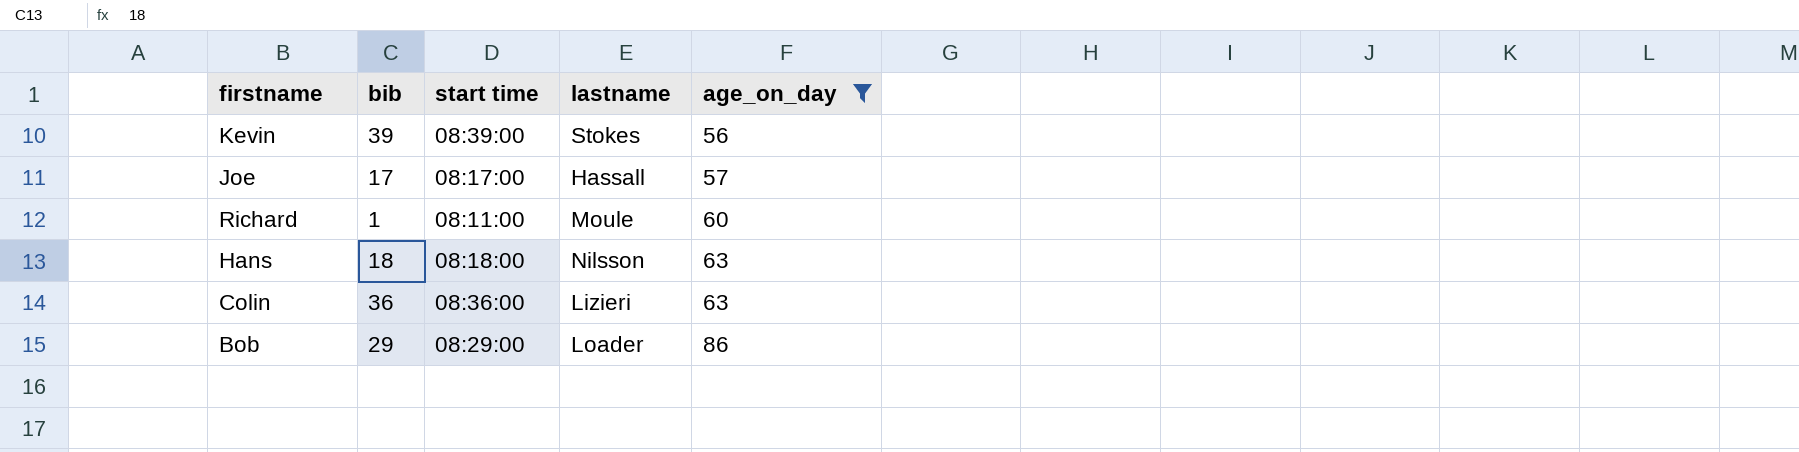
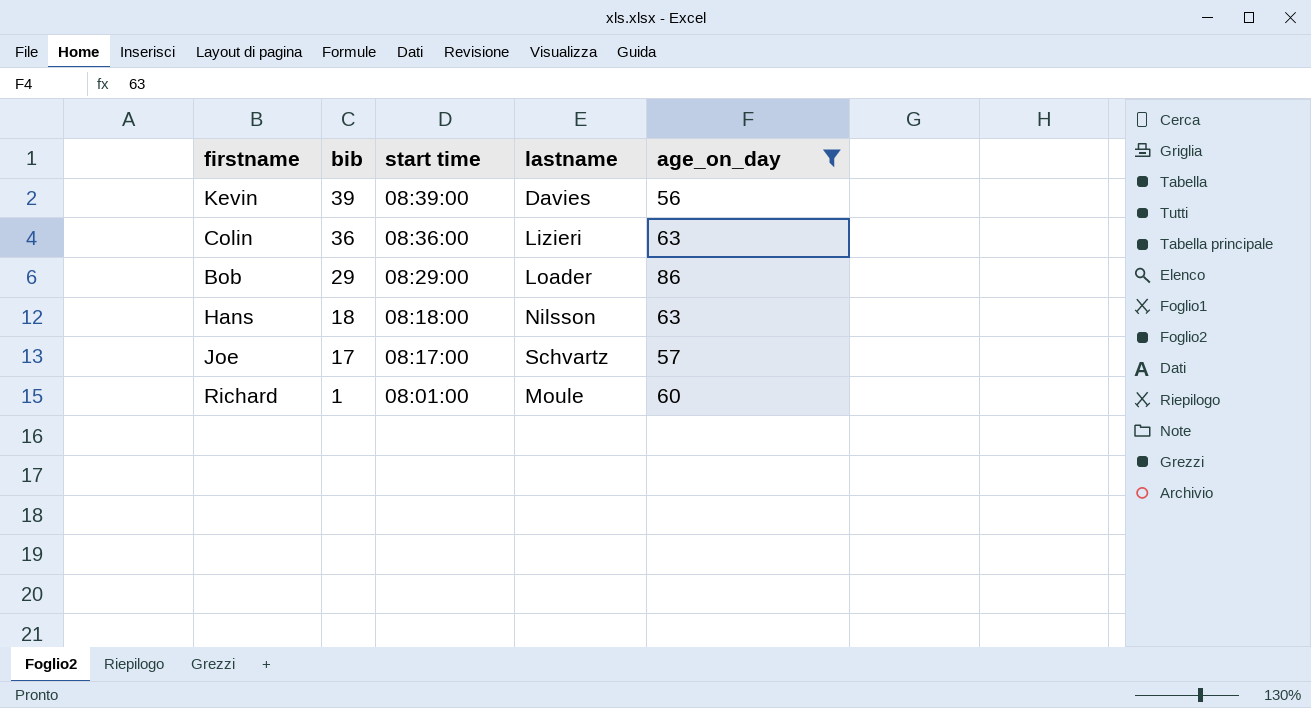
row order: age_on_day ascending -> bib descending
Kevin | lastname: Stokes -> Davies
Joe | lastname: Hassall -> Schvartz
Richard | start time: 08:11:00 -> 08:01:00

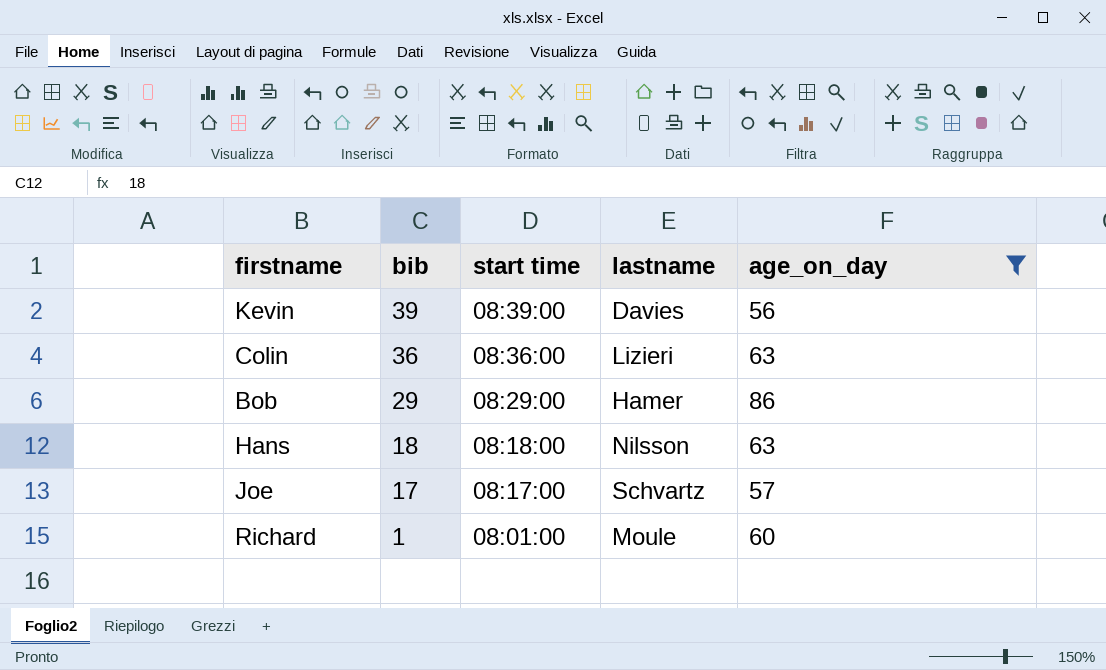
Bob | lastname: Loader -> Hamer

